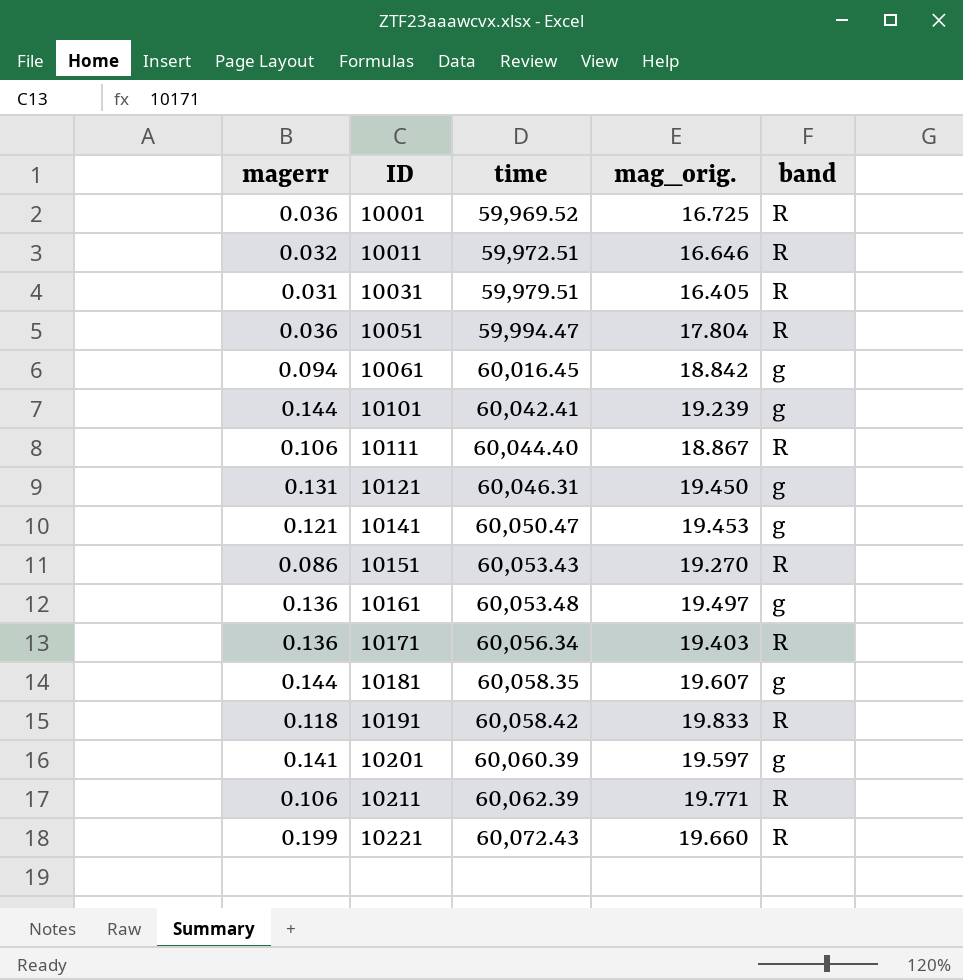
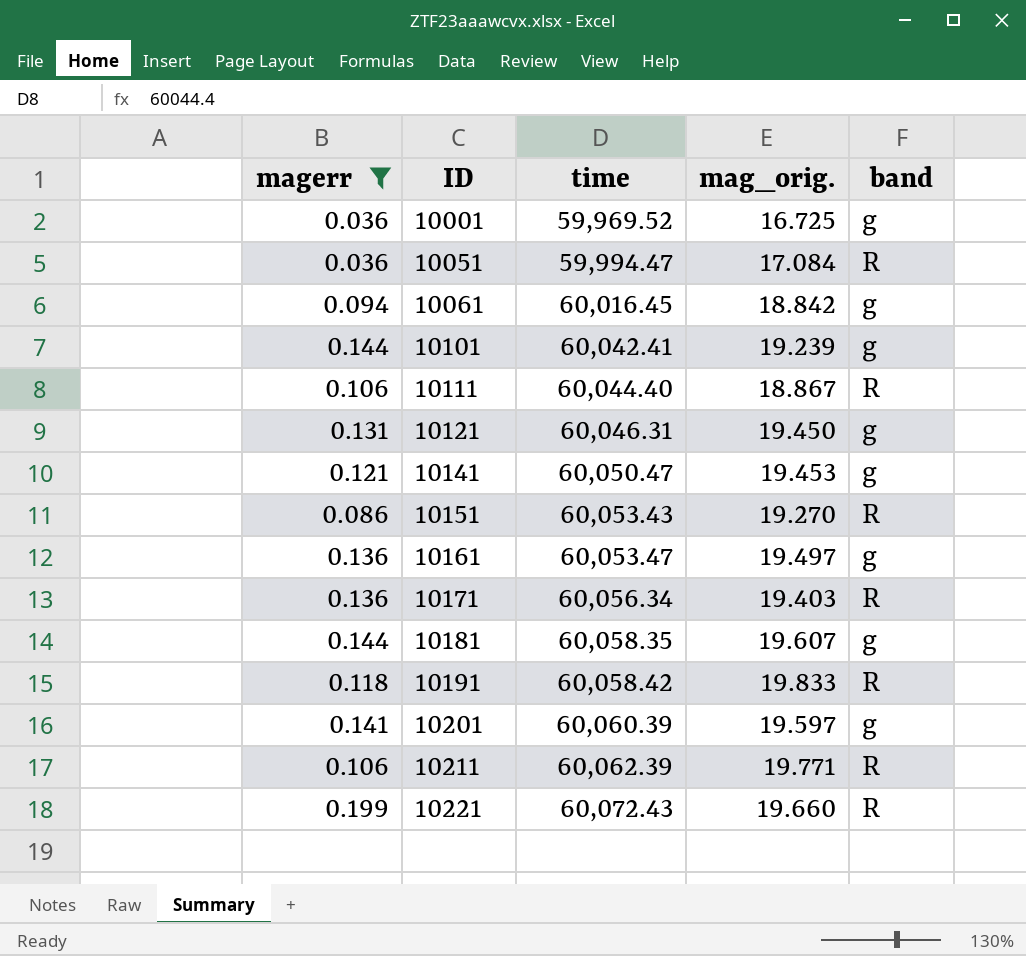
filter: none -> magerr >= 0.036
10001 | band: R -> g
10051 | mag_orig.: 17.804 -> 17.084
10161 | time: 60,053.48 -> 60,053.47

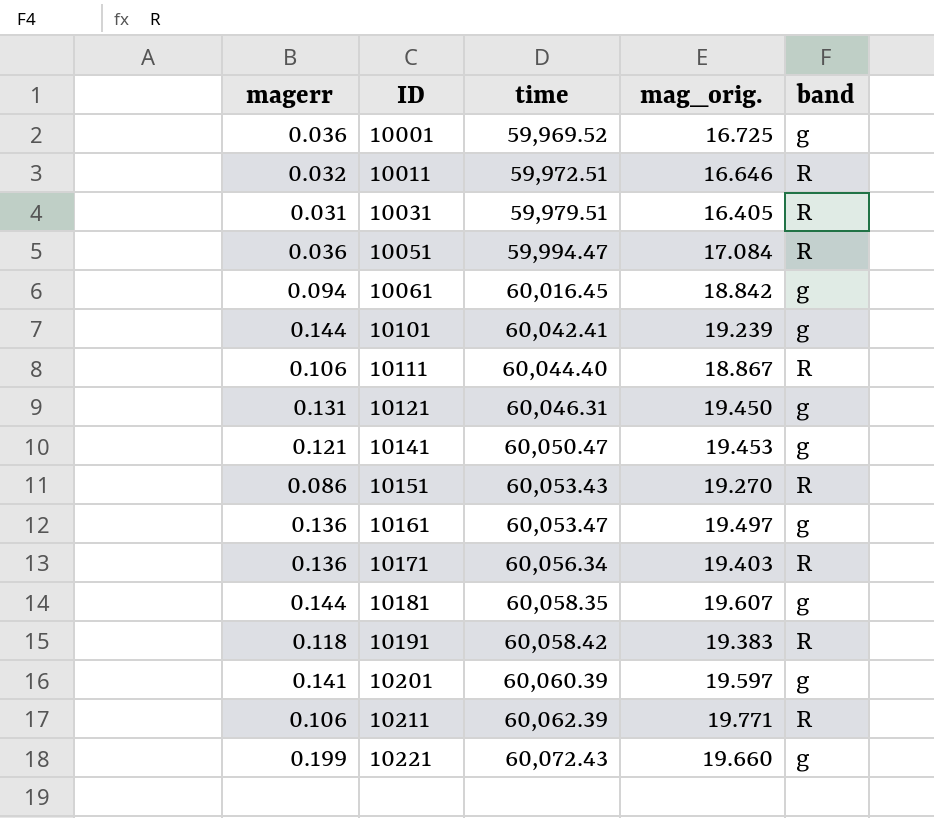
filter: magerr >= 0.036 -> none
10191 | mag_orig.: 19.833 -> 19.383
10221 | band: R -> g

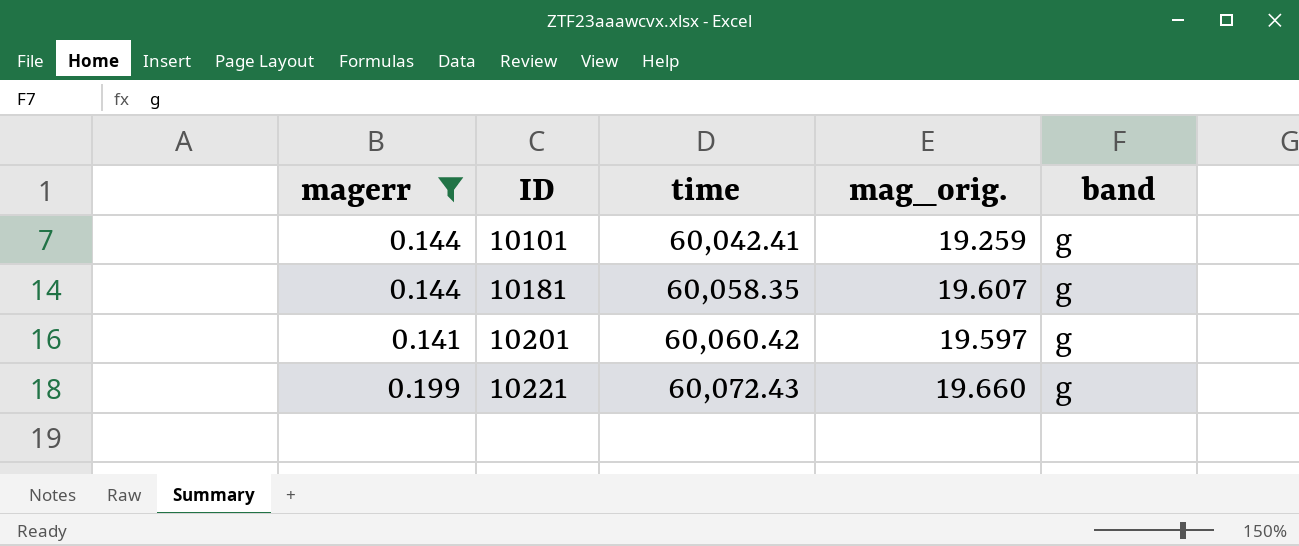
filter: none -> magerr >= 0.141
10101 | mag_orig.: 19.239 -> 19.259
10201 | time: 60,060.39 -> 60,060.42

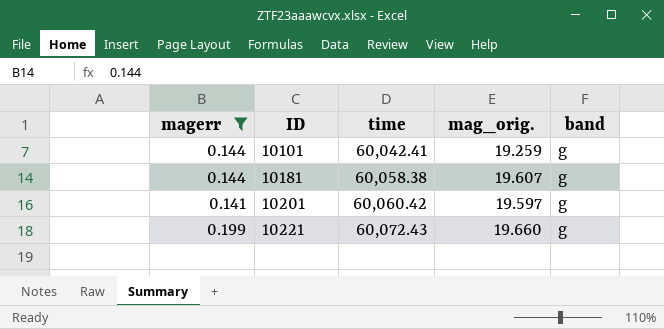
10181 | time: 60,058.35 -> 60,058.38

